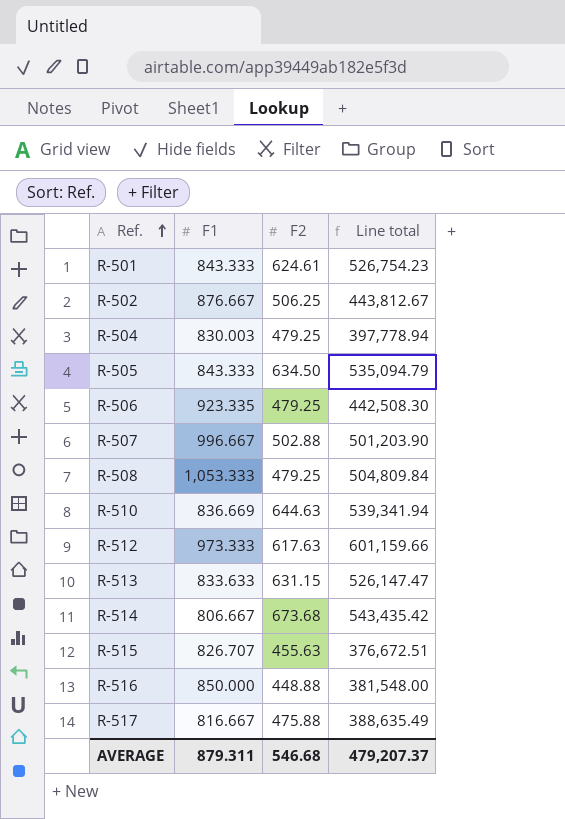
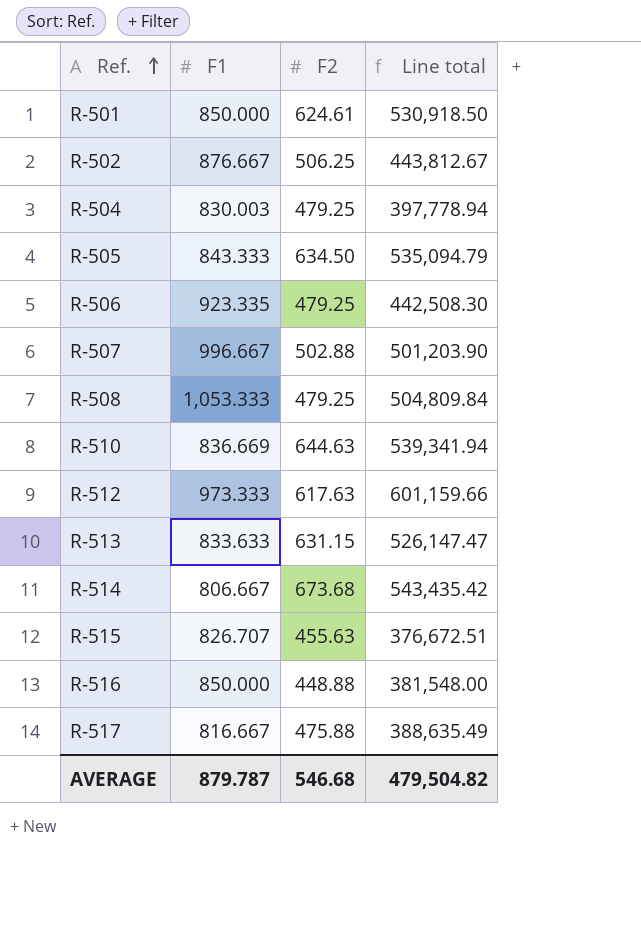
R-501 | F1: 843.333 -> 850.000
R-501 | Line total: 526,754.23 -> 530,918.50
AVERAGE | F1: 879.311 -> 879.787
AVERAGE | Line total: 479,207.37 -> 479,504.82

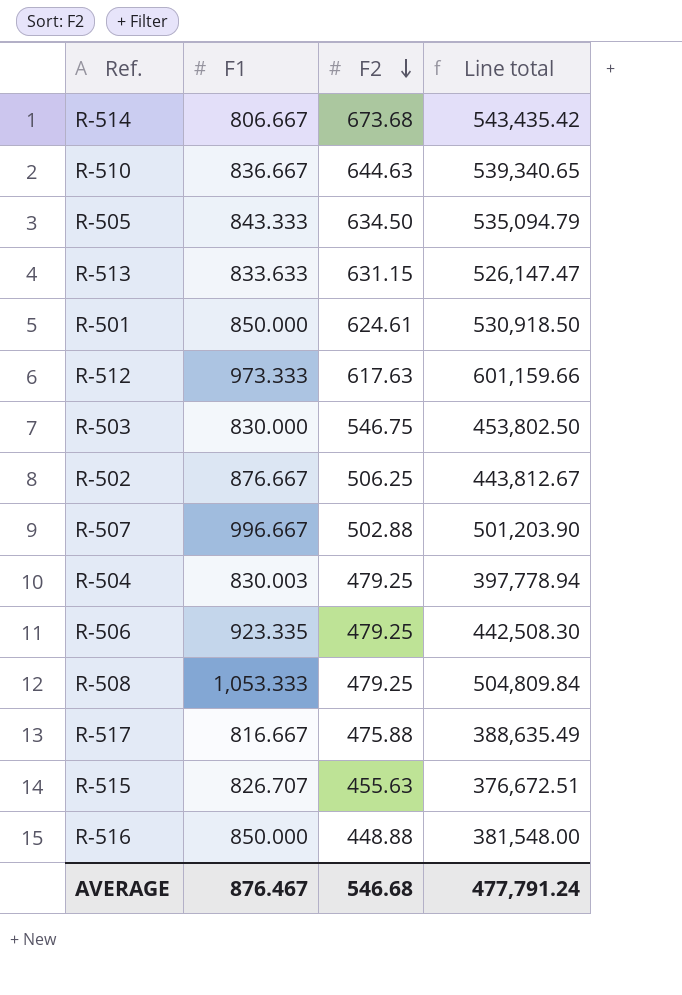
row order: Ref. ascending -> F2 descending
R-510 | F1: 836.669 -> 836.667
R-510 | Line total: 539,341.94 -> 539,340.65
row R-503: none -> 830.000 | 546.75 | 453,802.50
AVERAGE | F1: 879.787 -> 876.467
AVERAGE | Line total: 479,504.82 -> 477,791.24

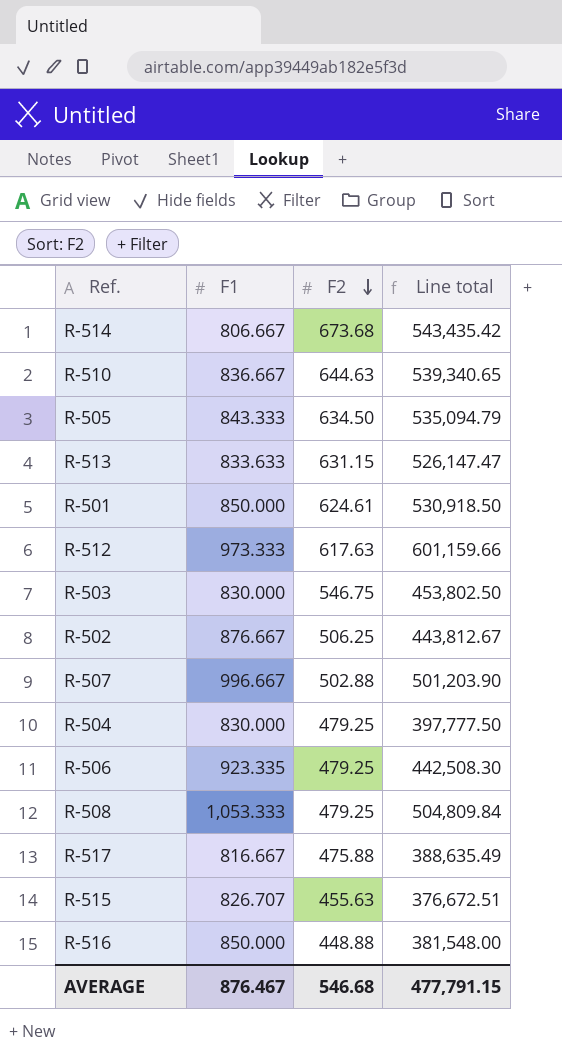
R-504 | F1: 830.003 -> 830.000
R-504 | Line total: 397,778.94 -> 397,777.50
AVERAGE | Line total: 477,791.24 -> 477,791.15

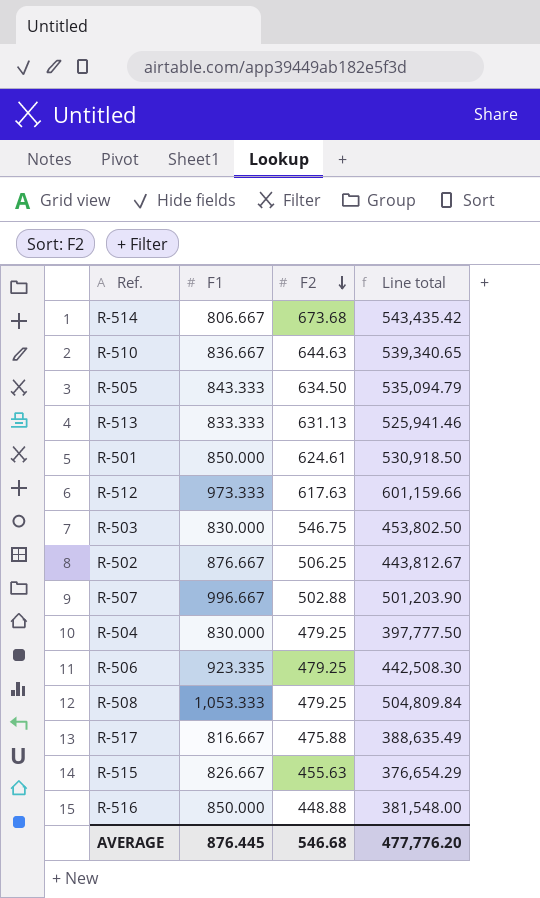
R-513 | F1: 833.633 -> 833.333
R-513 | F2: 631.15 -> 631.13
R-513 | Line total: 526,147.47 -> 525,941.46
R-515 | F1: 826.707 -> 826.667
R-515 | Line total: 376,672.51 -> 376,654.29
AVERAGE | F1: 876.467 -> 876.445
AVERAGE | Line total: 477,791.15 -> 477,776.20

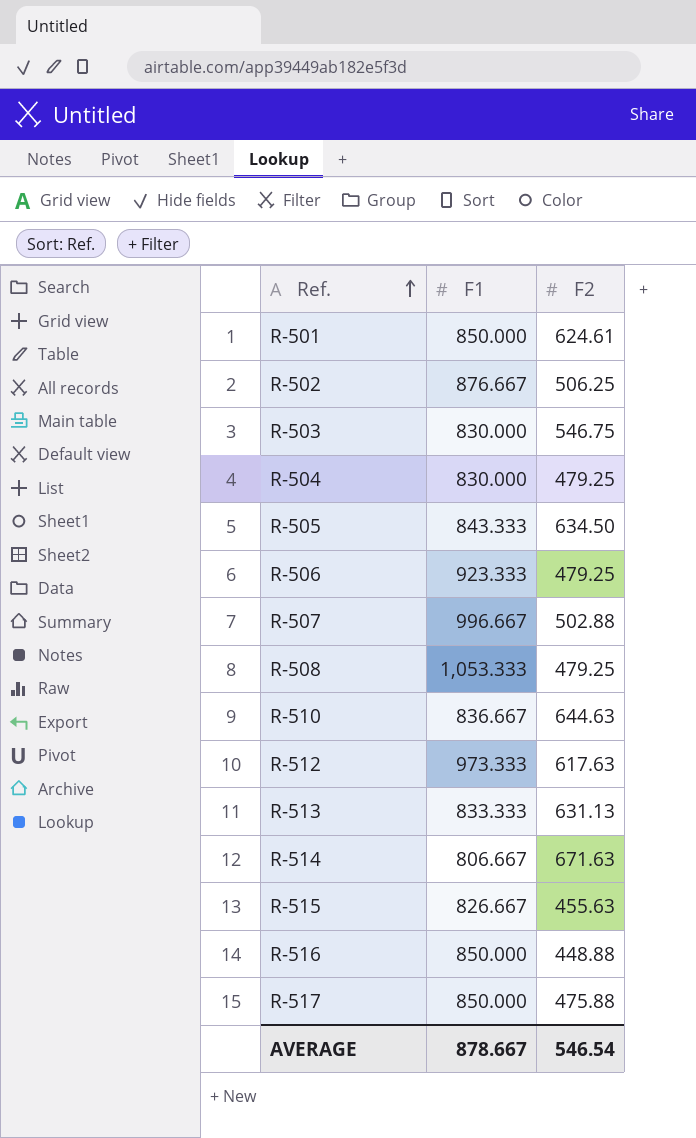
row order: F2 descending -> Ref. ascending
column Line total | formula: [F1] * [F2] -> none
R-506 | F1: 923.335 -> 923.333
R-514 | F2: 673.68 -> 671.63
R-517 | F1: 816.667 -> 850.000
AVERAGE | F1: 876.445 -> 878.667
AVERAGE | F2: 546.68 -> 546.54

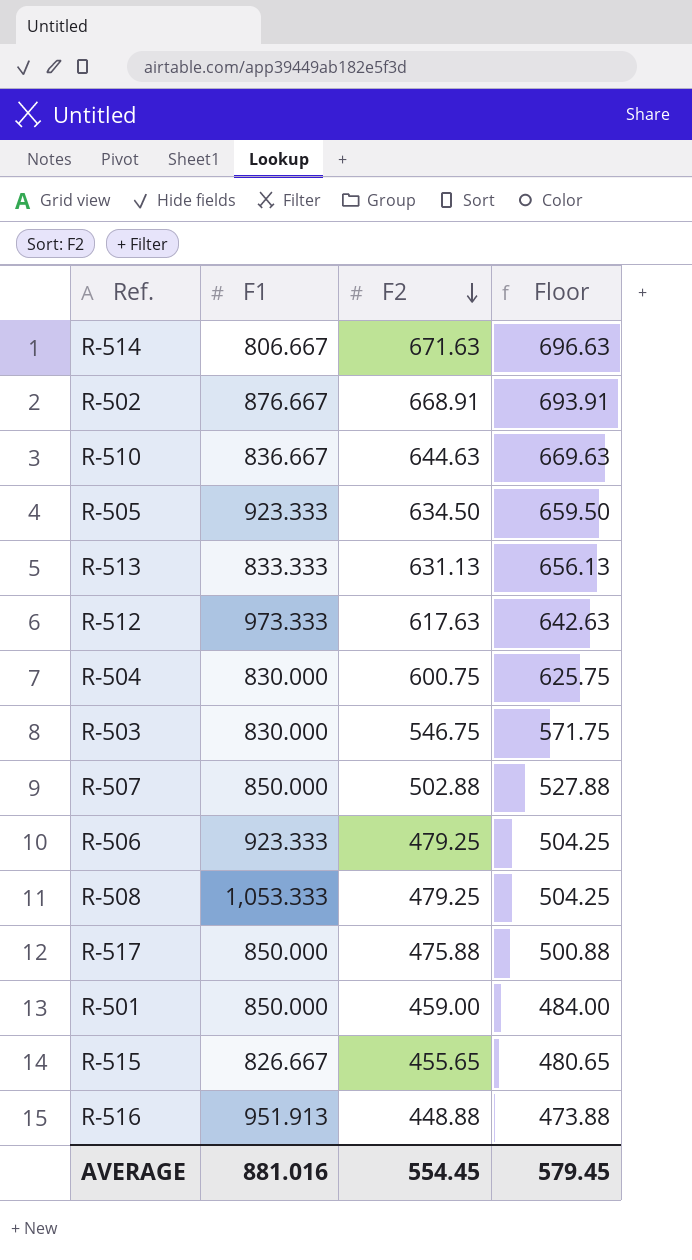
row order: Ref. ascending -> F2 descending
column Floor | formula: none -> [F2] + 25
R-502 | F2: 506.25 -> 668.91
R-505 | F1: 843.333 -> 923.333
R-504 | F2: 479.25 -> 600.75
R-507 | F1: 996.667 -> 850.000
R-501 | F2: 624.61 -> 459.00
R-515 | F2: 455.63 -> 455.65
R-516 | F1: 850.000 -> 951.913
AVERAGE | F1: 878.667 -> 881.016
AVERAGE | F2: 546.54 -> 554.45

